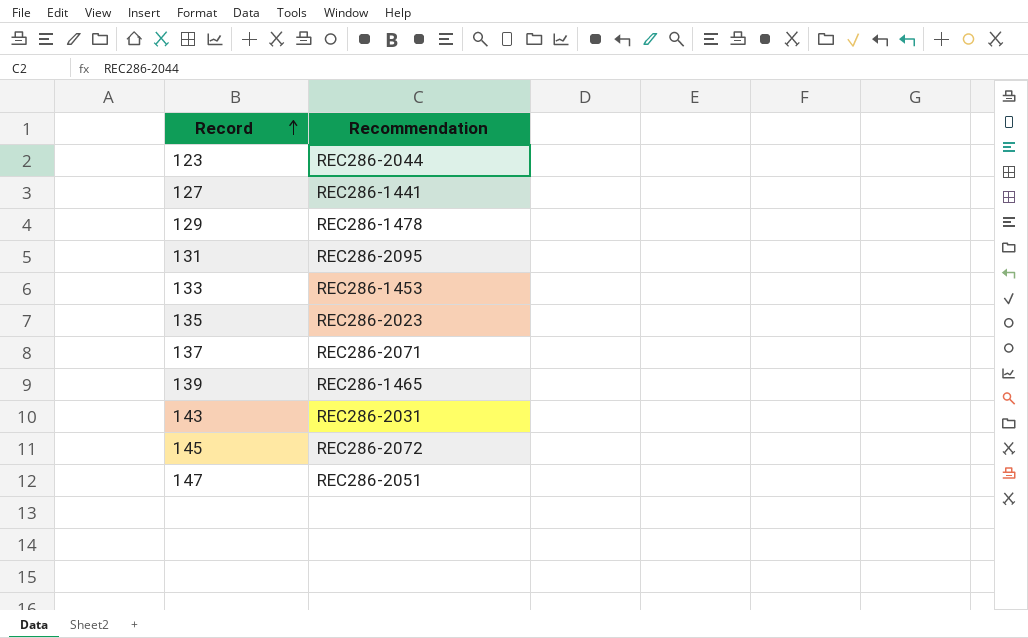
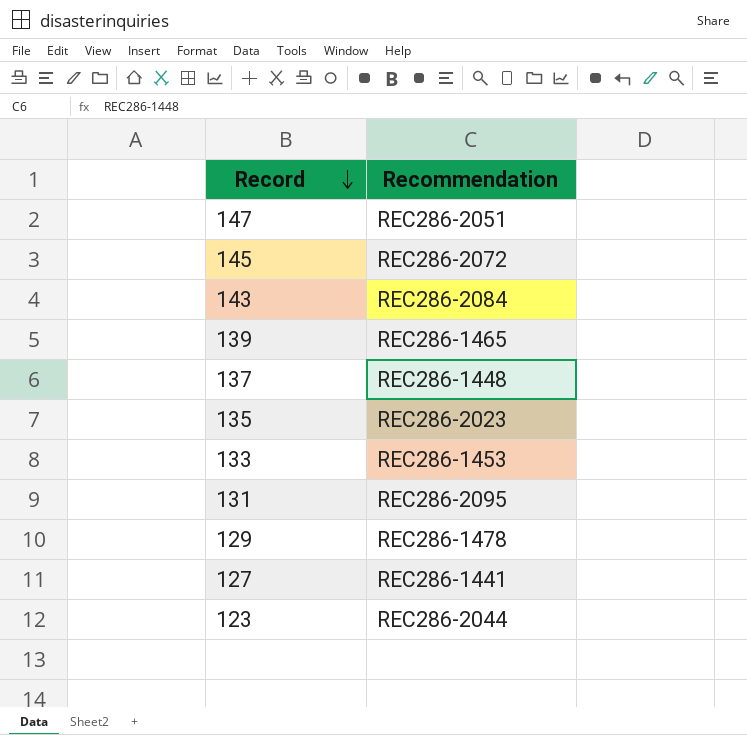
row order: Record ascending -> Record descending
143 | Recommendation: REC286-2031 -> REC286-2084
137 | Recommendation: REC286-2071 -> REC286-1448

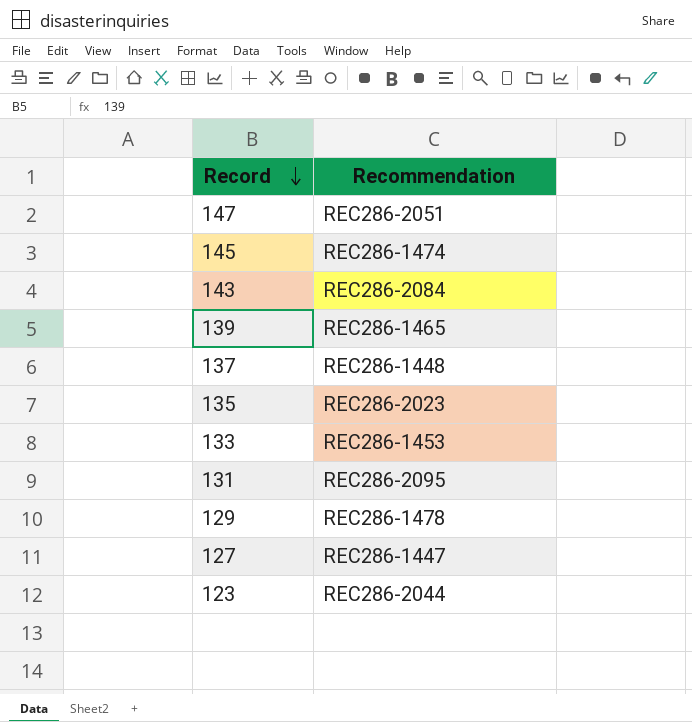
145 | Recommendation: REC286-2072 -> REC286-1474
127 | Recommendation: REC286-1441 -> REC286-1447

